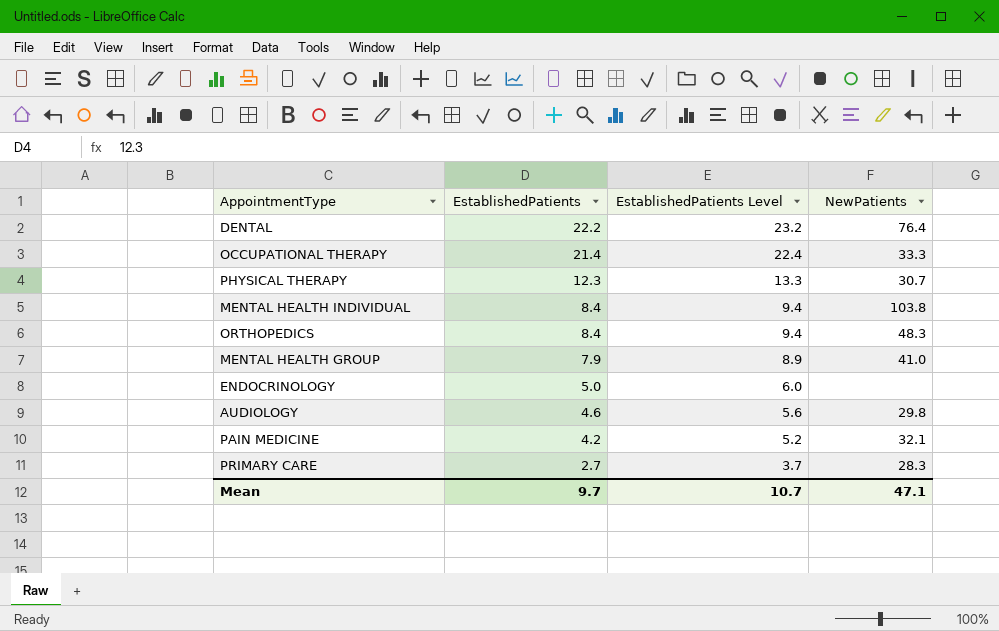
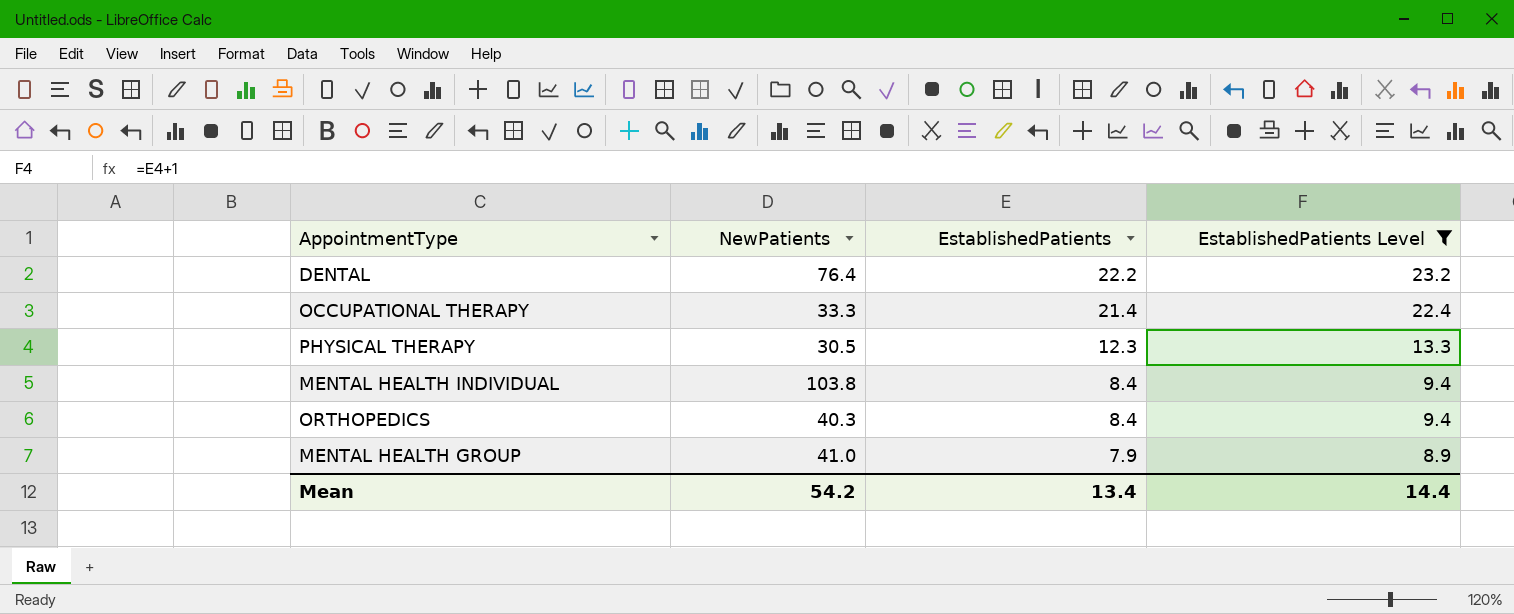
filter: none -> EstablishedPatients Level >= 8.9
column NewPatients | position: 4 -> 2
PHYSICAL THERAPY | NewPatients: 30.7 -> 30.5
ORTHOPEDICS | NewPatients: 48.3 -> 40.3
Mean | NewPatients: 47.1 -> 54.2
Mean | EstablishedPatients: 9.7 -> 13.4
Mean | EstablishedPatients Level: 10.7 -> 14.4

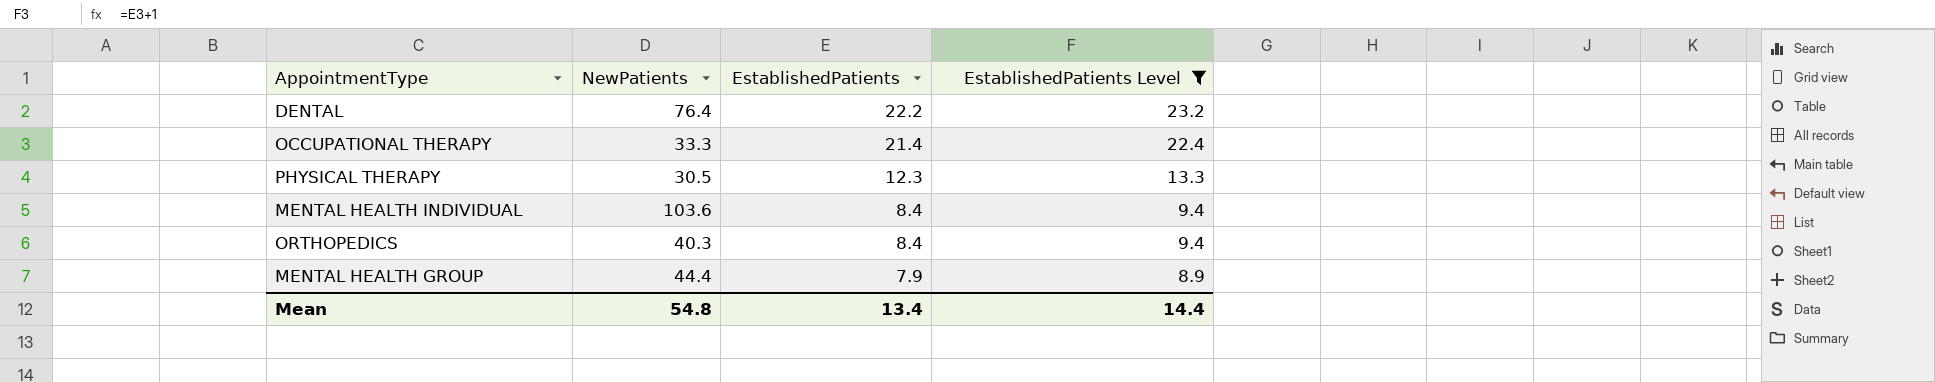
MENTAL HEALTH INDIVIDUAL | NewPatients: 103.8 -> 103.6
MENTAL HEALTH GROUP | NewPatients: 41.0 -> 44.4
Mean | NewPatients: 54.2 -> 54.8

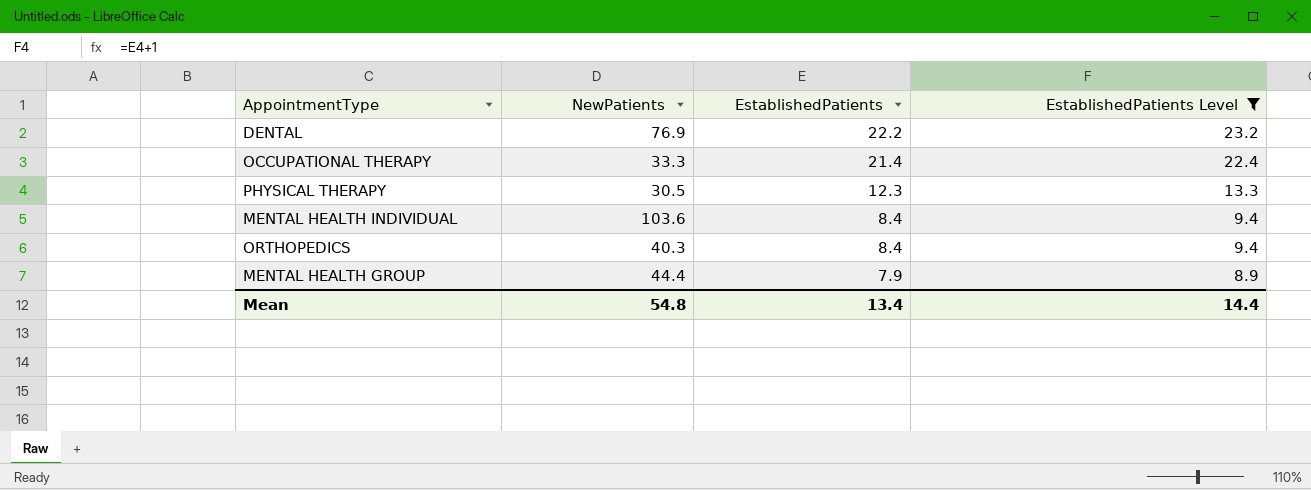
DENTAL | NewPatients: 76.4 -> 76.9

